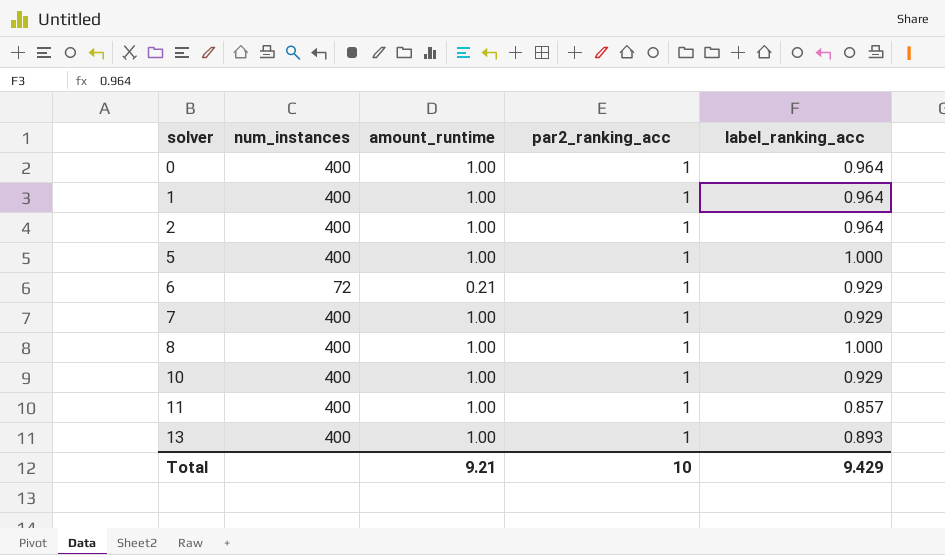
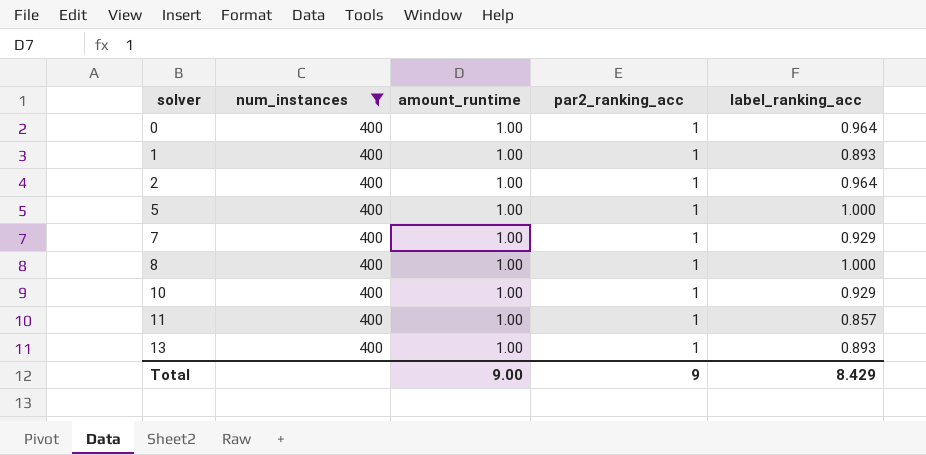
filter: none -> num_instances = 400
1 | label_ranking_acc: 0.964 -> 0.893
Total | amount_runtime: 9.21 -> 9.00
Total | par2_ranking_acc: 10 -> 9
Total | label_ranking_acc: 9.429 -> 8.429

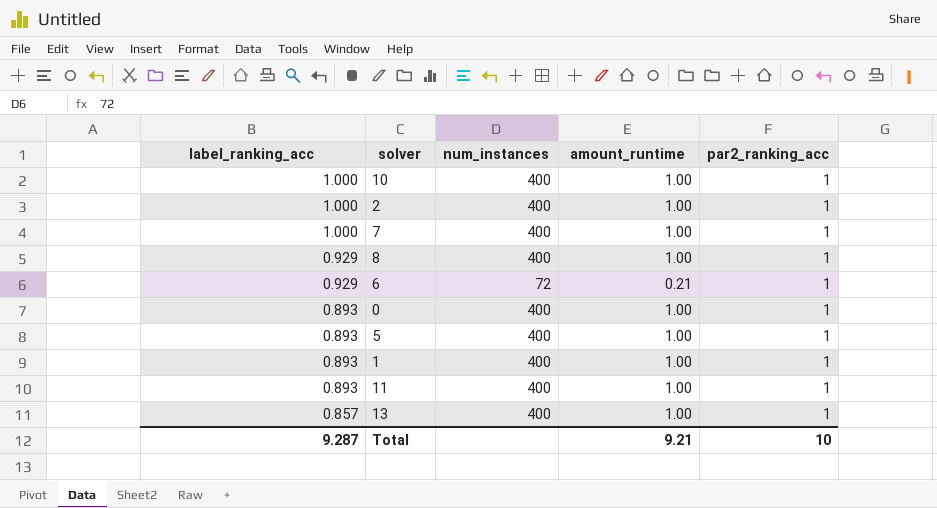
filter: num_instances = 400 -> none
row order: solver ascending -> label_ranking_acc descending
column label_ranking_acc | position: 5 -> 1
10 | label_ranking_acc: 0.929 -> 1.000
2 | label_ranking_acc: 0.964 -> 1.000
7 | label_ranking_acc: 0.929 -> 1.000
8 | label_ranking_acc: 1.000 -> 0.929
0 | label_ranking_acc: 0.964 -> 0.893
5 | label_ranking_acc: 1.000 -> 0.893
11 | label_ranking_acc: 0.857 -> 0.893
13 | label_ranking_acc: 0.893 -> 0.857
Total | label_ranking_acc: 8.429 -> 9.287
Total | amount_runtime: 9.00 -> 9.21
Total | par2_ranking_acc: 9 -> 10

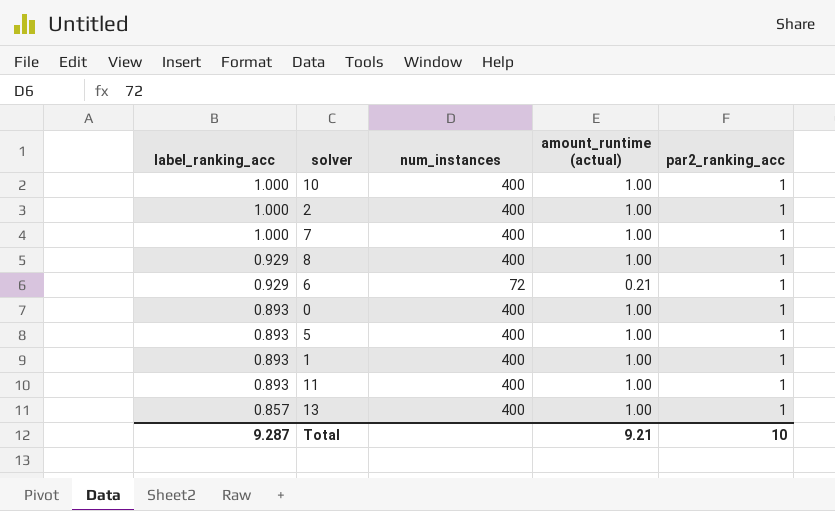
column name: amount_runtime -> amount_runtime (actual)

